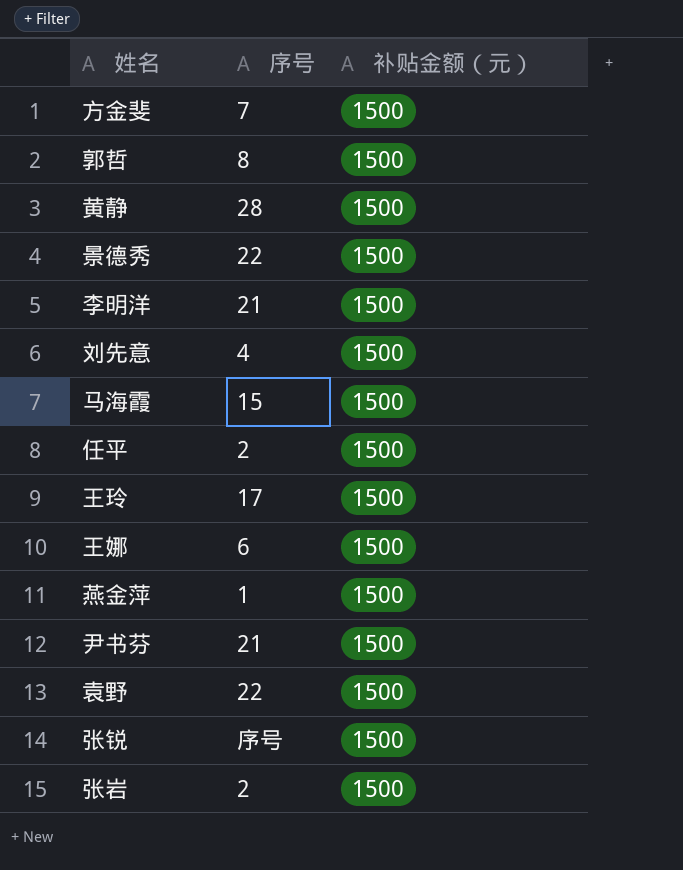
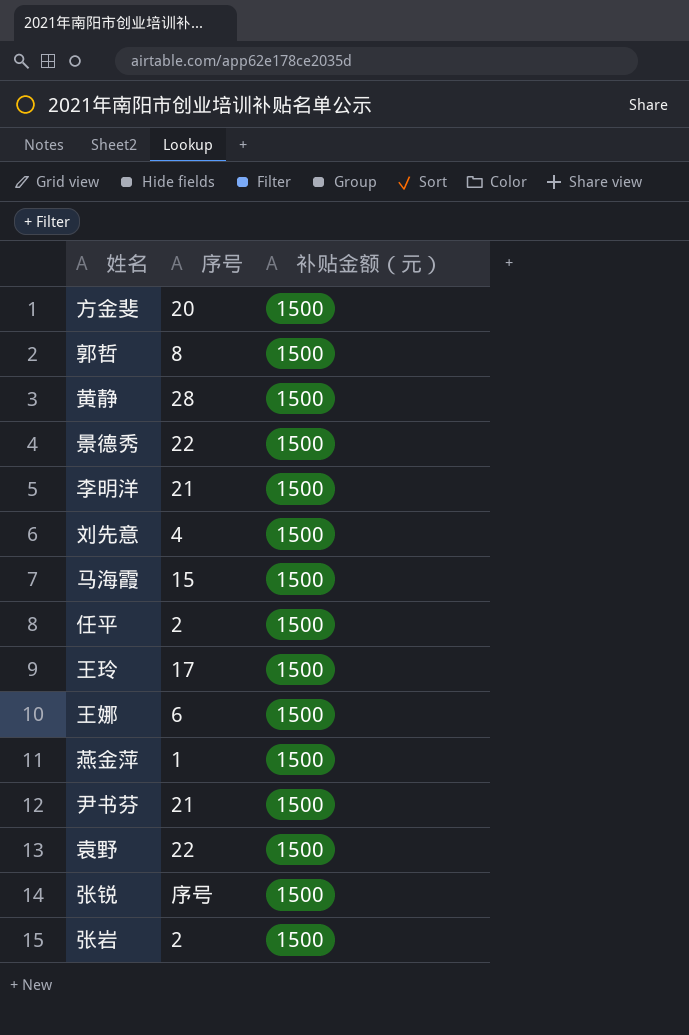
方金斐 | 序号: 7 -> 20

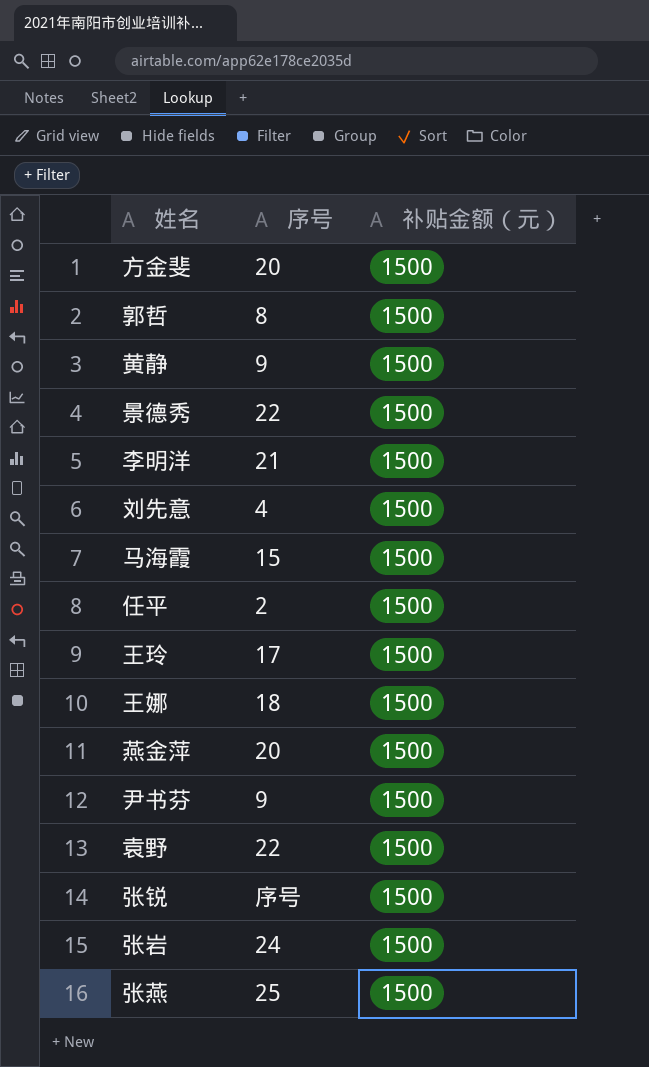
黄静 | 序号: 28 -> 9
王娜 | 序号: 6 -> 18
燕金萍 | 序号: 1 -> 20
尹书芬 | 序号: 21 -> 9
张岩 | 序号: 2 -> 24
row 张燕: none -> 25 | 1500

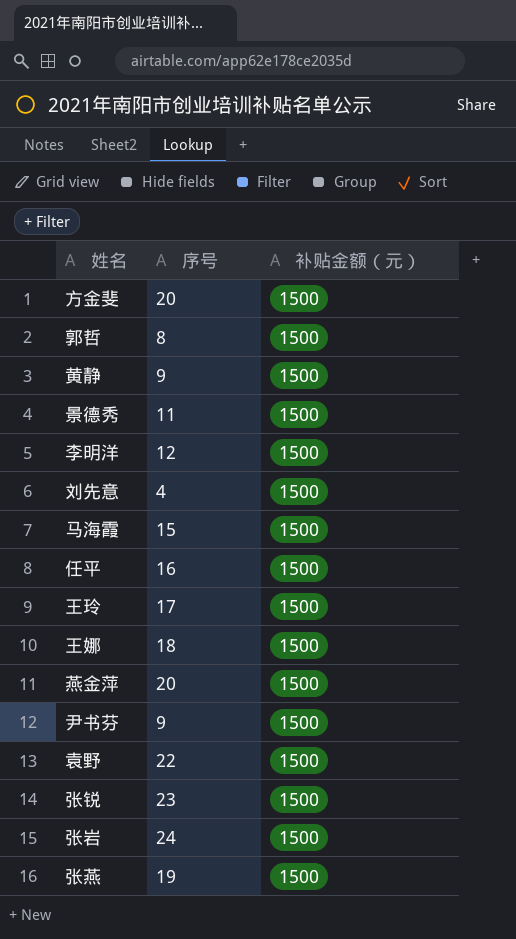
景德秀 | 序号: 22 -> 11
李明洋 | 序号: 21 -> 12
任平 | 序号: 2 -> 16
张锐 | 序号: 序号 -> 23
张燕 | 序号: 25 -> 19

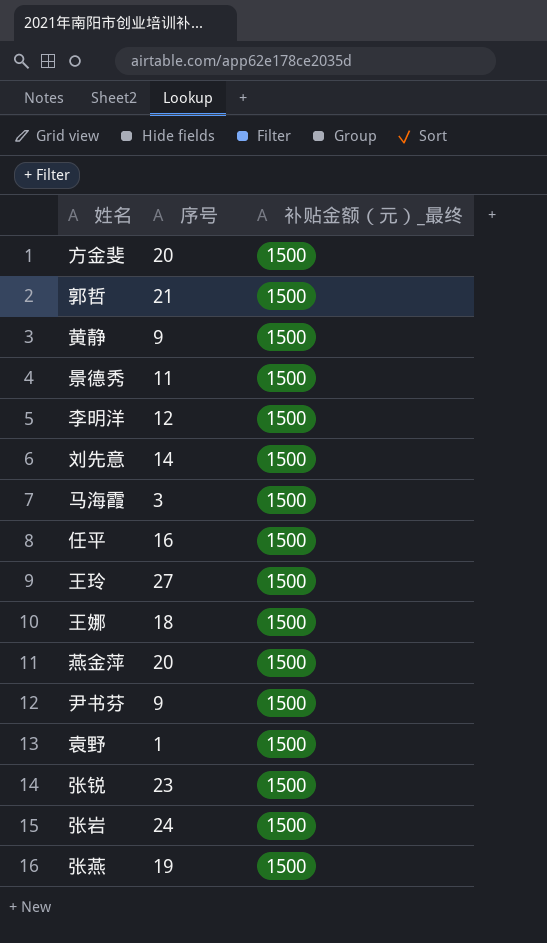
column name: 补贴金额（元） -> 补贴金额（元）_最终
郭哲 | 序号: 8 -> 21
刘先意 | 序号: 4 -> 14
马海霞 | 序号: 15 -> 3
王玲 | 序号: 17 -> 27
袁野 | 序号: 22 -> 1

